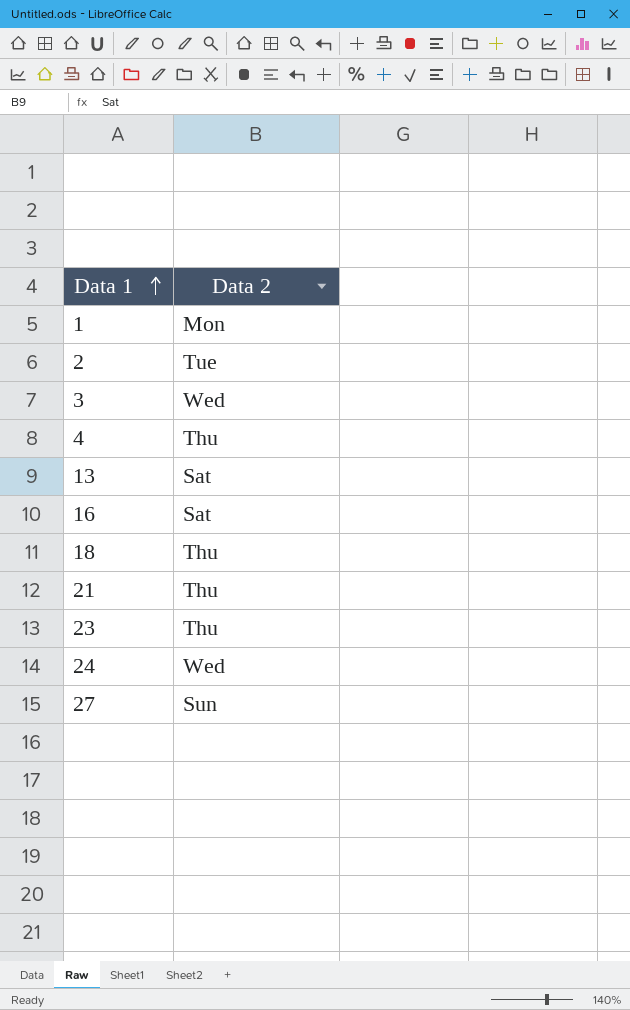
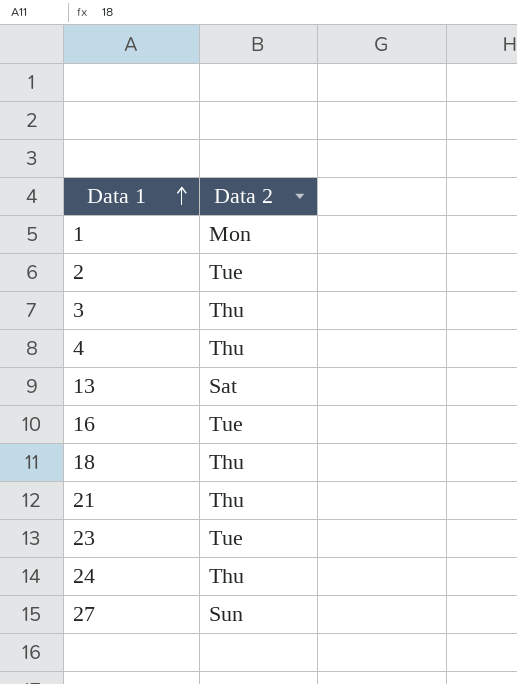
3 | Data 2: Wed -> Thu
16 | Data 2: Sat -> Tue
23 | Data 2: Thu -> Tue
24 | Data 2: Wed -> Thu

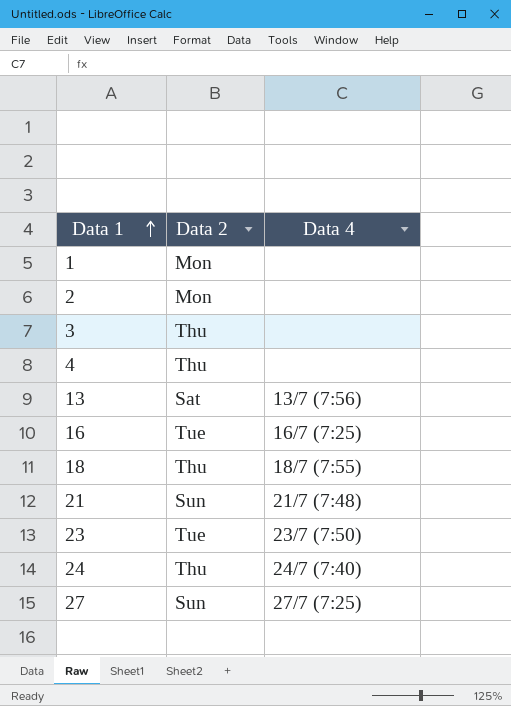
column Data 4 | position: none -> 3
2 | Data 2: Tue -> Mon
21 | Data 2: Thu -> Sun

